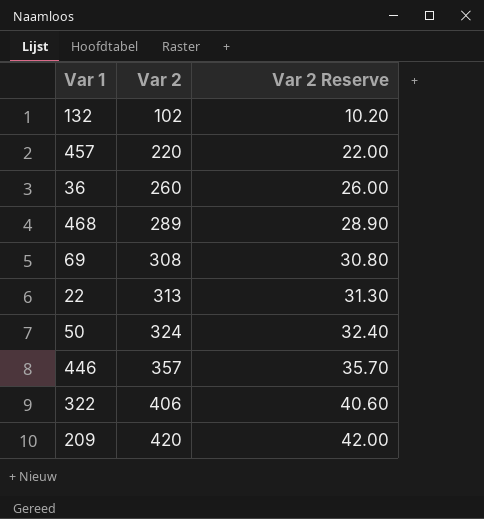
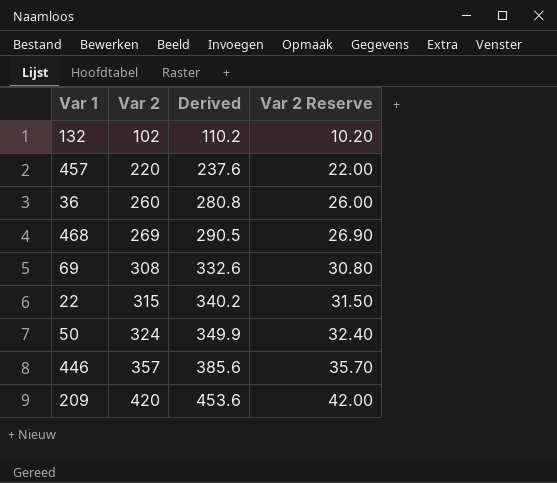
column Derived | formula: none -> [Var 2] * 1.08
row 322: 406 | 40.60 -> none
468 | Var 2: 289 -> 269
468 | Var 2 Reserve: 28.90 -> 26.90
22 | Var 2: 313 -> 315
22 | Var 2 Reserve: 31.30 -> 31.50

